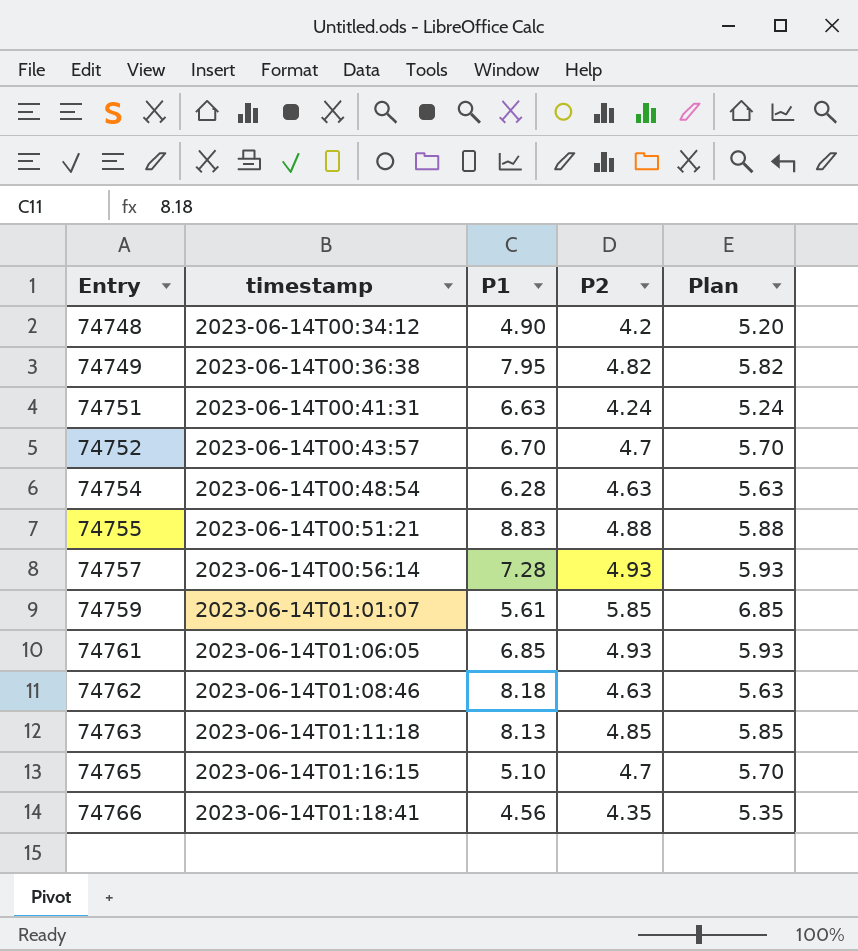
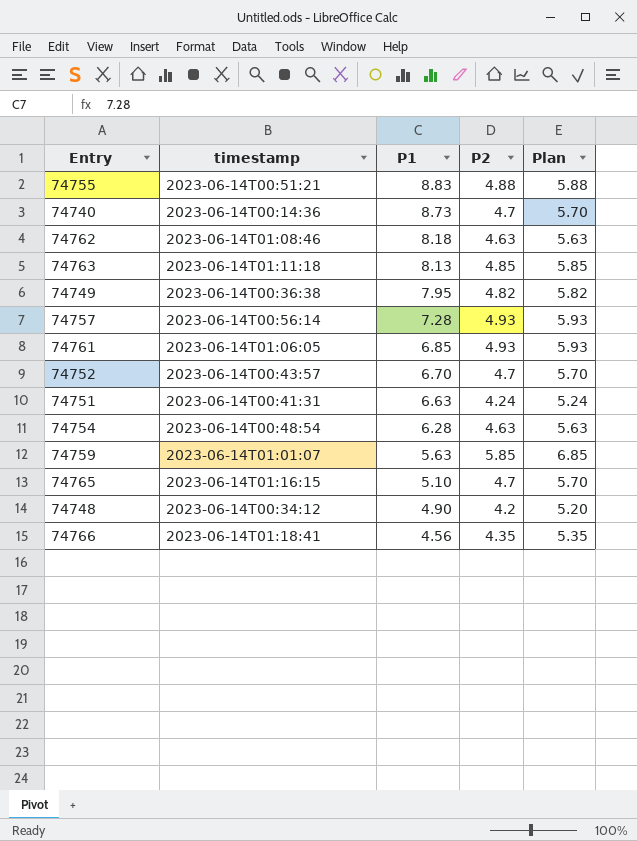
row order: Entry ascending -> P1 descending
row 74740: none -> 2023-06-14T00:14:36 | 8.73 | 4.7 | 5.70
74759 | P1: 5.61 -> 5.63

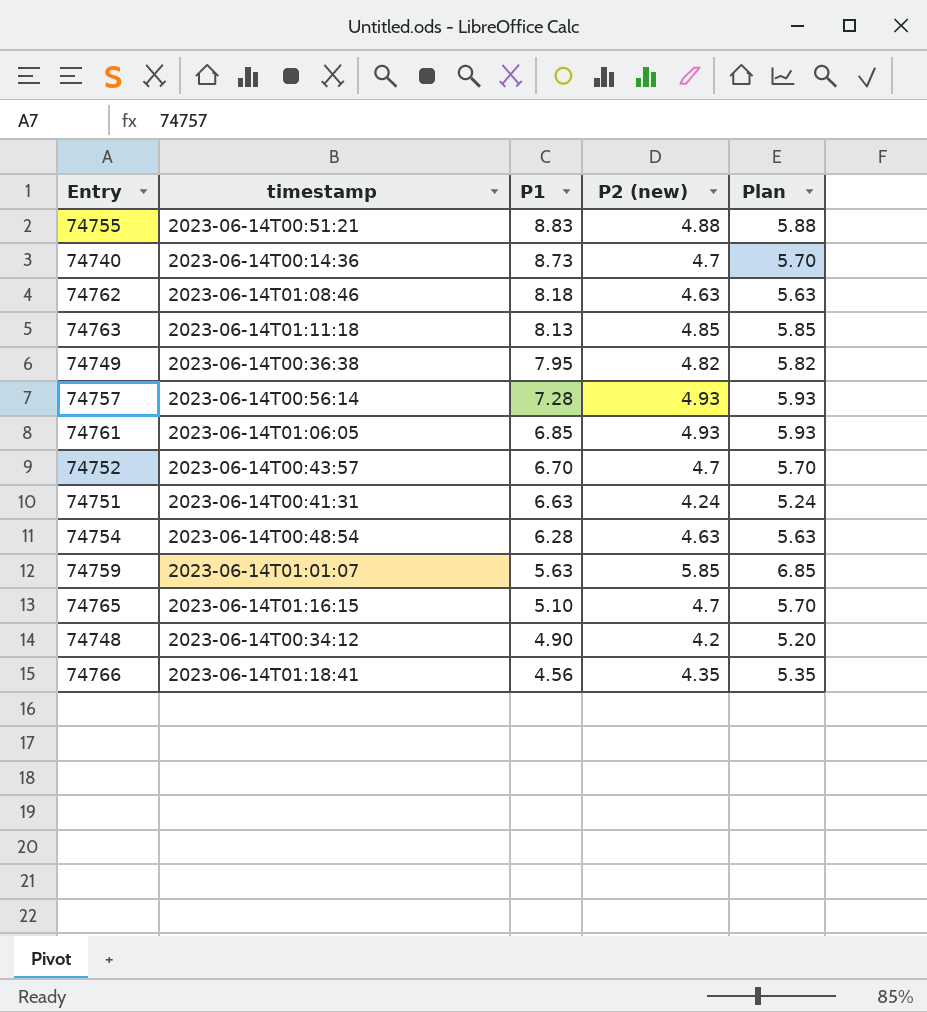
column name: P2 -> P2 (new)

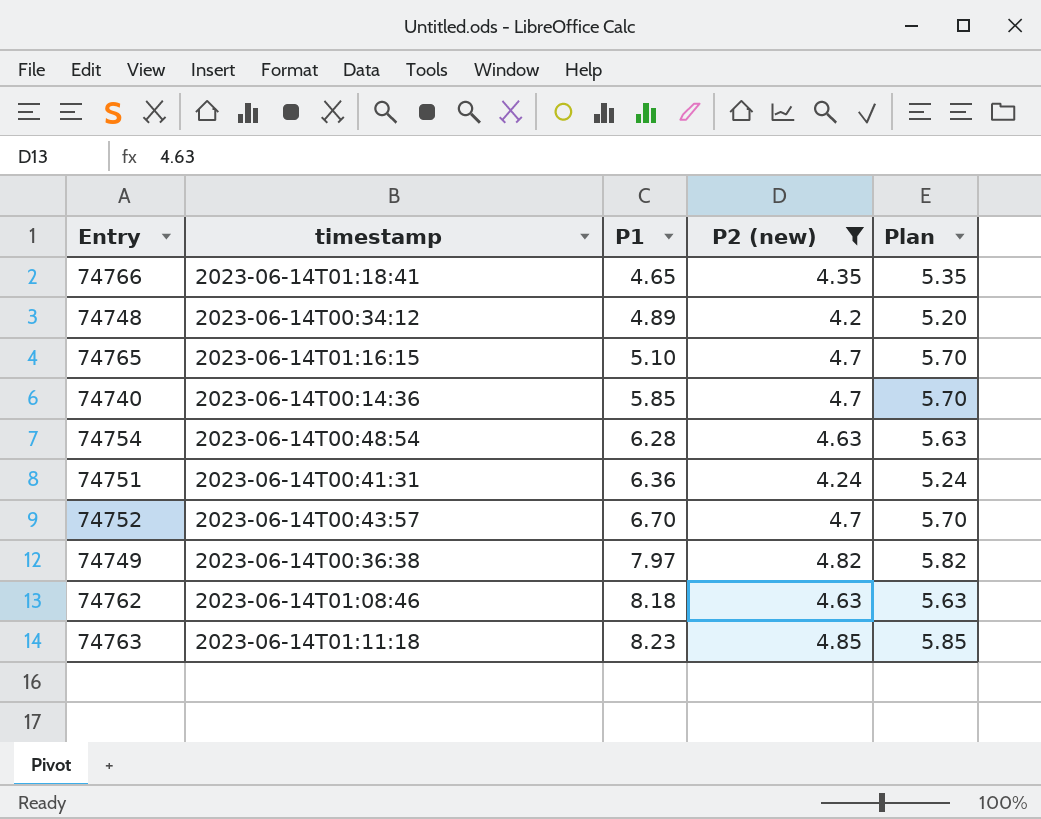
filter: none -> P2 (new) <= 4.85
row order: P1 descending -> P1 ascending
74766 | P1: 4.56 -> 4.65
74748 | P1: 4.90 -> 4.89
74740 | P1: 8.73 -> 5.85
74751 | P1: 6.63 -> 6.36
74749 | P1: 7.95 -> 7.97
74763 | P1: 8.13 -> 8.23

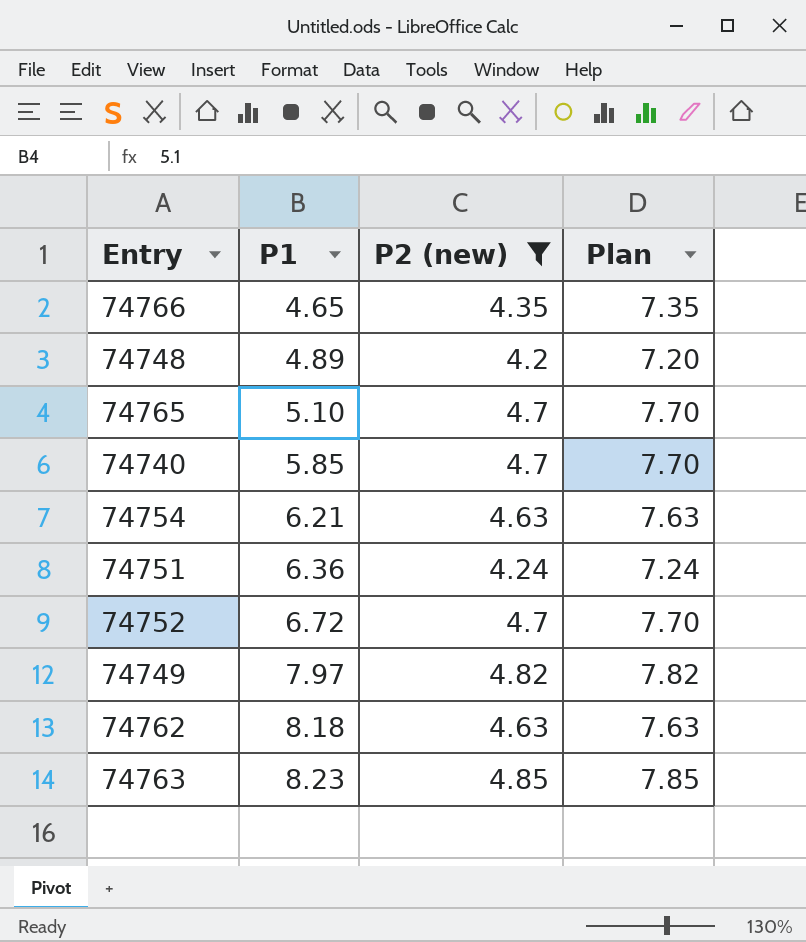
column timestamp | position: 2 -> none
column Plan | formula: [P2 (new)] + 1 -> [P2 (new)] + 3
74754 | P1: 6.28 -> 6.21
74752 | P1: 6.70 -> 6.72

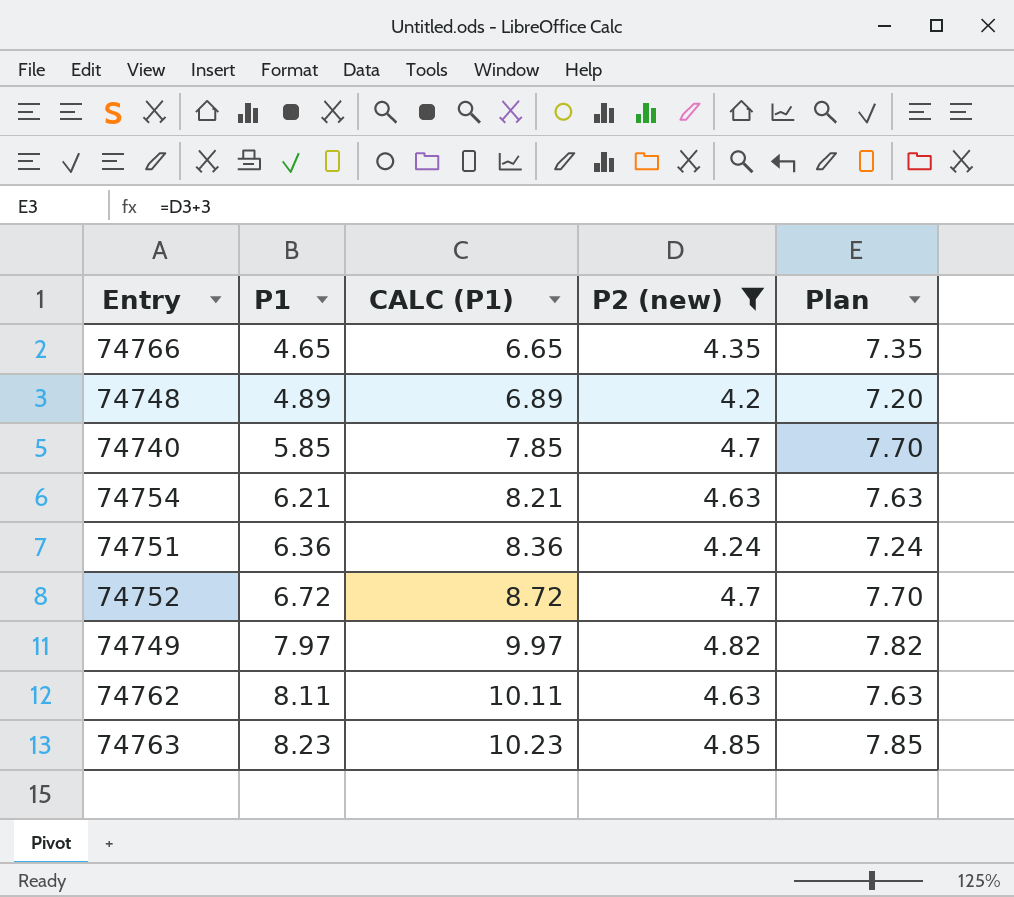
column CALC (P1) | formula: none -> [P1] + 2
row 74765: 5.10 | 4.7 | 7.70 -> none
74762 | P1: 8.18 -> 8.11

